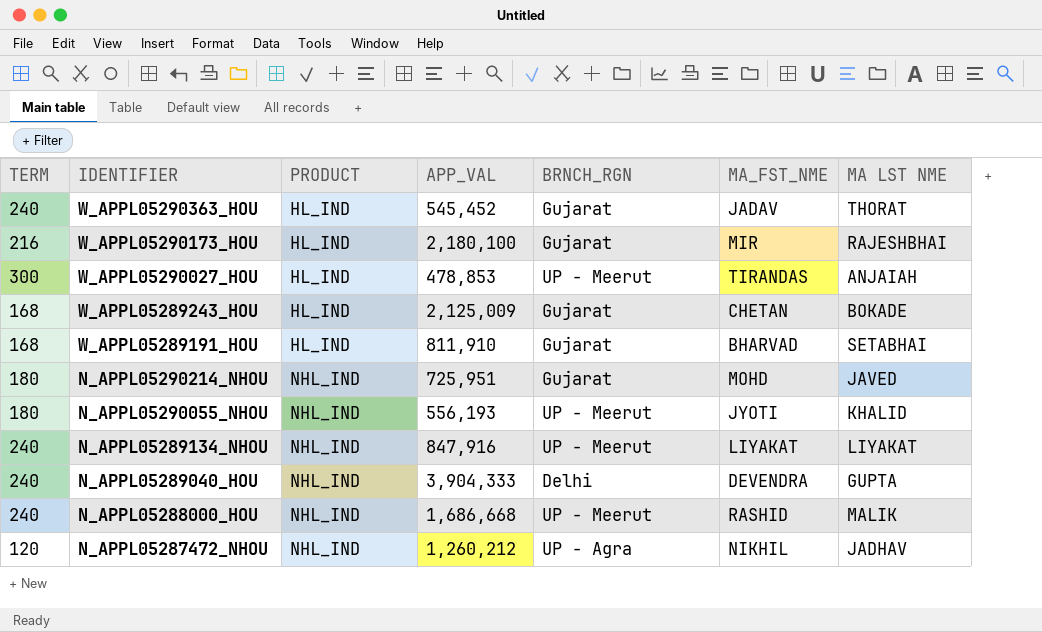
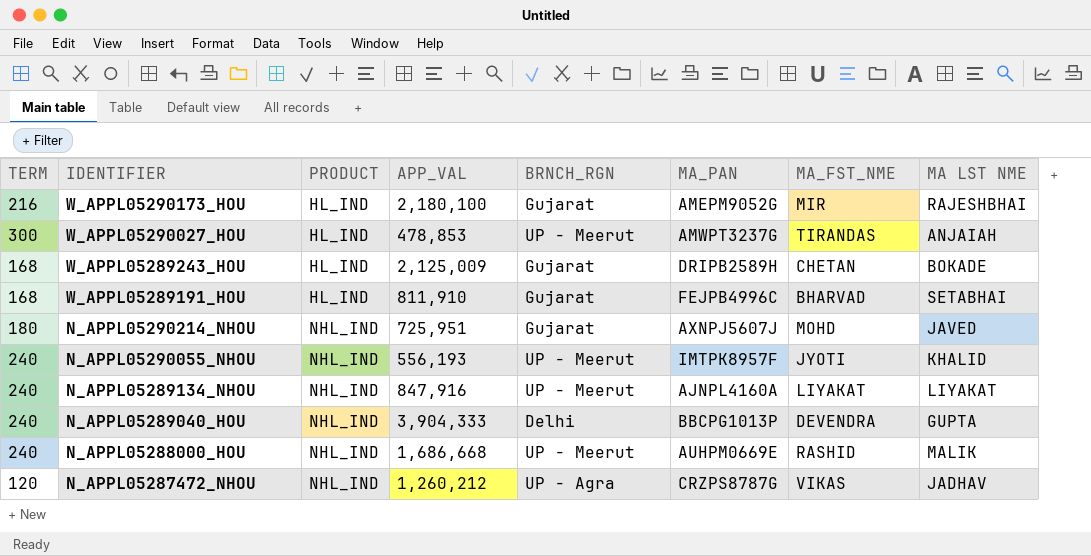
column MA_PAN | position: none -> 6
row W_APPL05290363_HOU: 240 | HL_IND | 545,452 | Gujarat | JADAV | THORAT -> none
N_APPL05290055_NHOU | TERM: 180 -> 240
N_APPL05287472_NHOU | MA_FST_NME: NIKHIL -> VIKAS

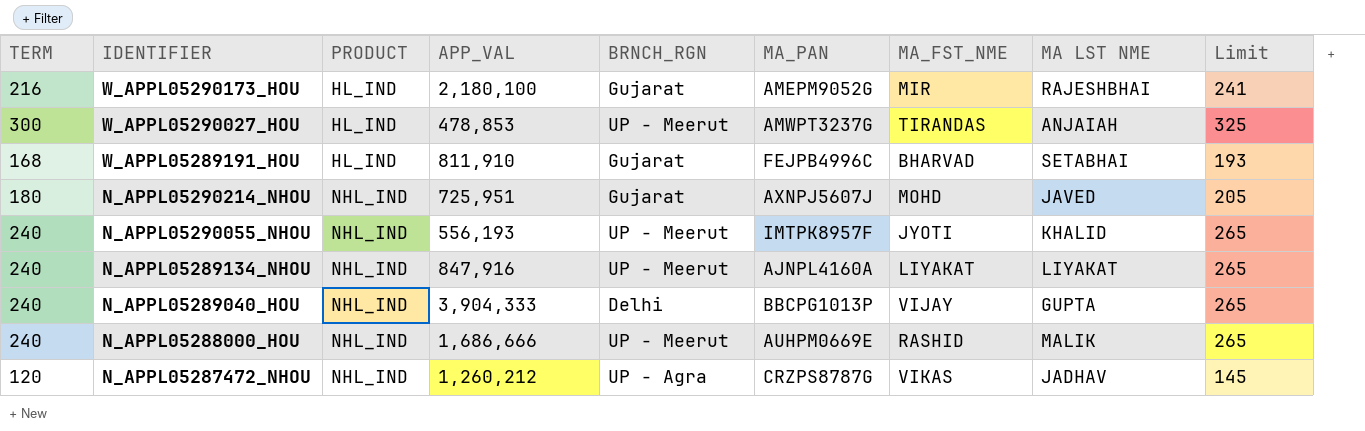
column Limit | formula: none -> [TERM] + 25
row W_APPL05289243_HOU: 168 | HL_IND | 2,125,009 | Gujarat | DRIPB2589H | CHETAN | BOKADE -> none
N_APPL05289040_HOU | MA_FST_NME: DEVENDRA -> VIJAY
N_APPL05288000_HOU | APP_VAL: 1,686,668 -> 1,686,666

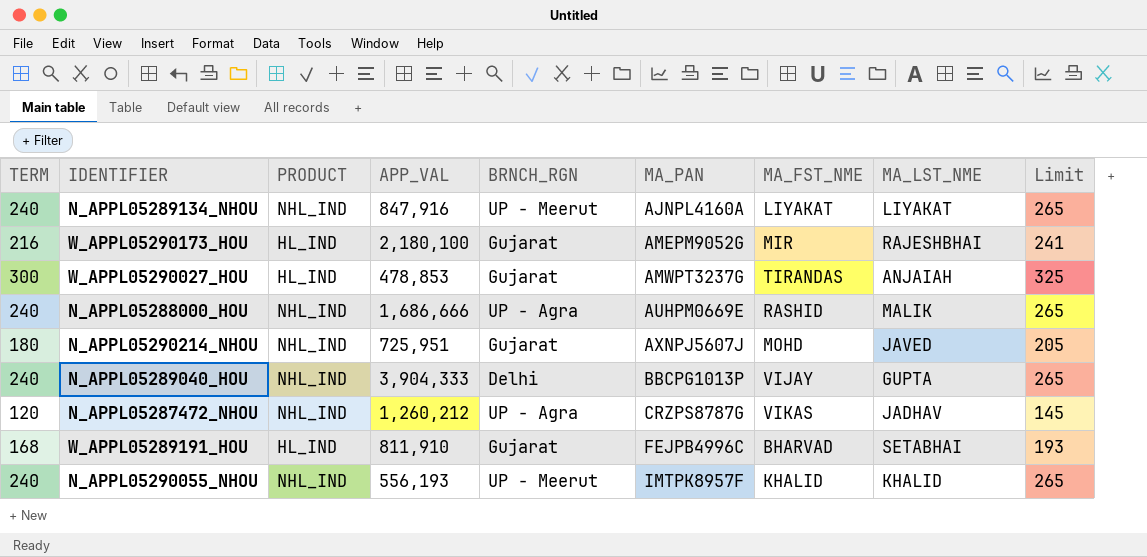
row order: IDENTIFIER descending -> MA_PAN ascending
column name: MA LST NME -> MA_LST_NME
W_APPL05290027_HOU | BRNCH_RGN: UP - Meerut -> Gujarat
N_APPL05288000_HOU | BRNCH_RGN: UP - Meerut -> UP - Agra
N_APPL05290055_NHOU | MA_FST_NME: JYOTI -> KHALID

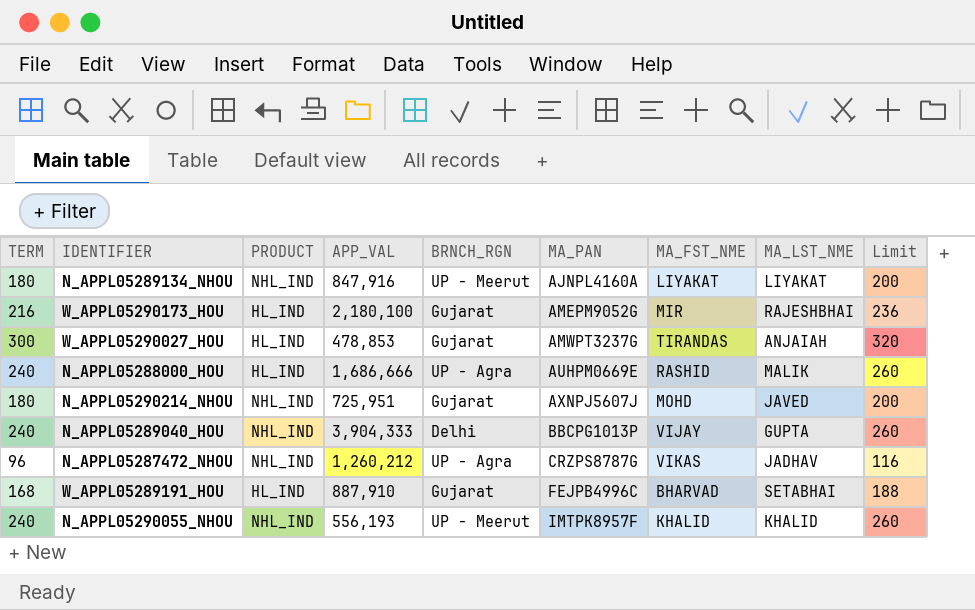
column Limit | formula: [TERM] + 25 -> [TERM] + 20
N_APPL05289134_NHOU | TERM: 240 -> 180
N_APPL05288000_HOU | PRODUCT: NHL_IND -> HL_IND
N_APPL05287472_NHOU | TERM: 120 -> 96
W_APPL05289191_HOU | APP_VAL: 811,910 -> 887,910

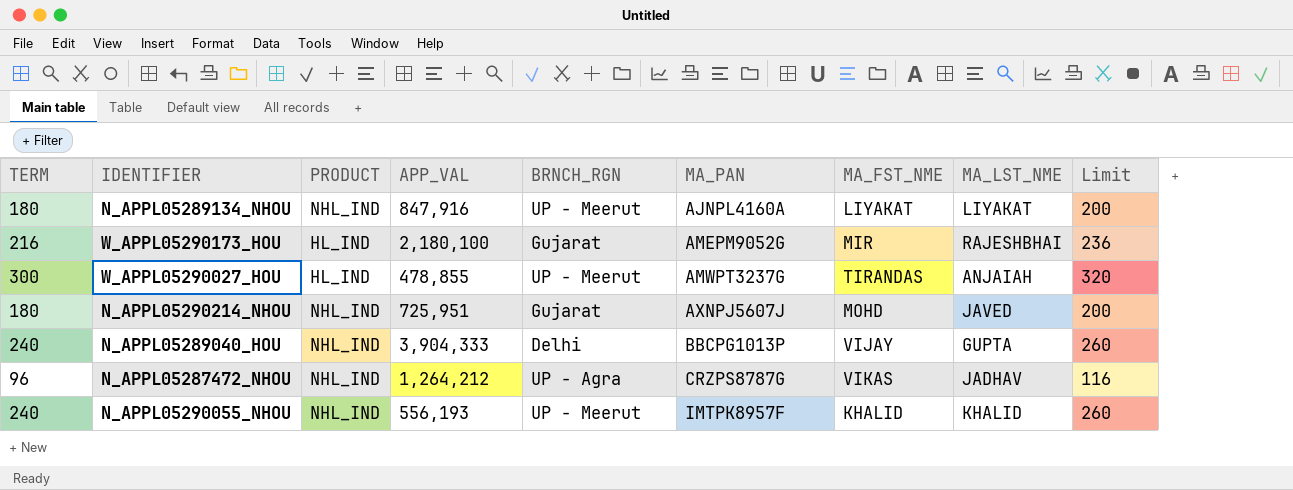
row N_APPL05288000_HOU: 240 | HL_IND | 1,686,666 | UP - Agra | AUHPM0669E | RASHID | MALIK | 260 -> none
row W_APPL05289191_HOU: 168 | HL_IND | 887,910 | Gujarat | FEJPB4996C | BHARVAD | SETABHAI | 188 -> none
W_APPL05290027_HOU | APP_VAL: 478,853 -> 478,855
W_APPL05290027_HOU | BRNCH_RGN: Gujarat -> UP - Meerut
N_APPL05287472_NHOU | APP_VAL: 1,260,212 -> 1,264,212

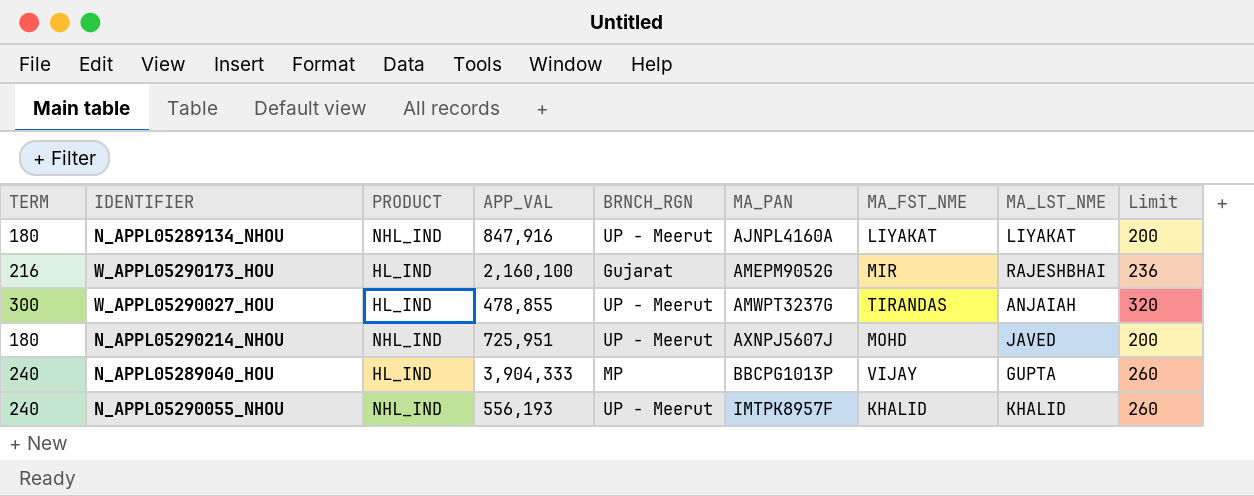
row N_APPL05287472_NHOU: 96 | NHL_IND | 1,264,212 | UP - Agra | CRZPS8787G | VIKAS | JADHAV | 116 -> none
W_APPL05290173_HOU | APP_VAL: 2,180,100 -> 2,160,100
N_APPL05290214_NHOU | BRNCH_RGN: Gujarat -> UP - Meerut
N_APPL05289040_HOU | PRODUCT: NHL_IND -> HL_IND
N_APPL05289040_HOU | BRNCH_RGN: Delhi -> MP

